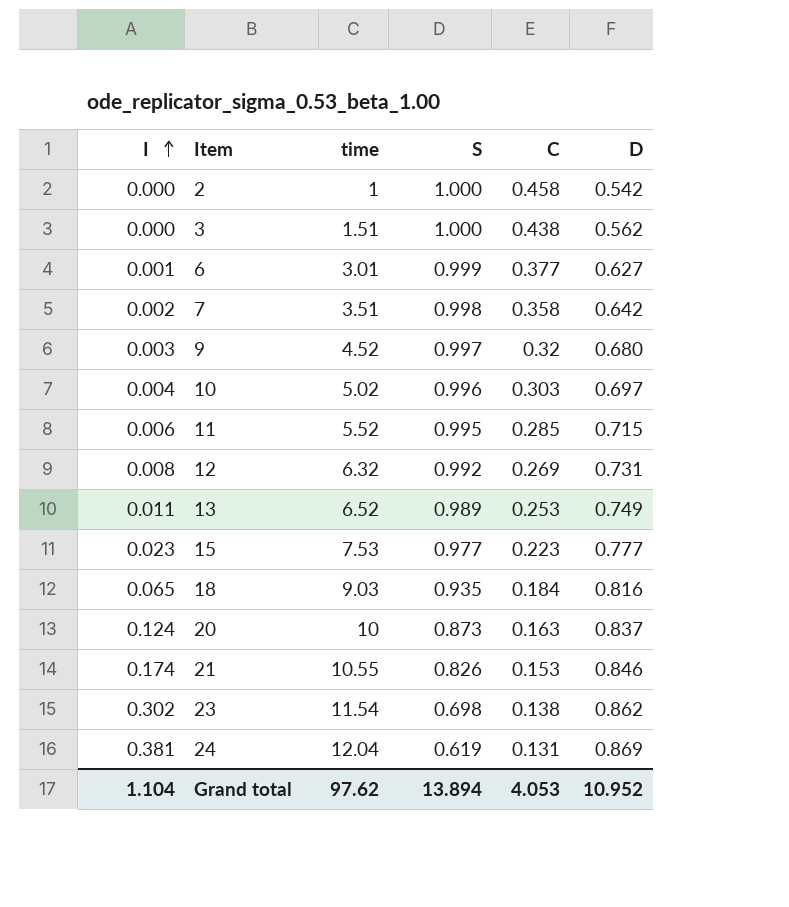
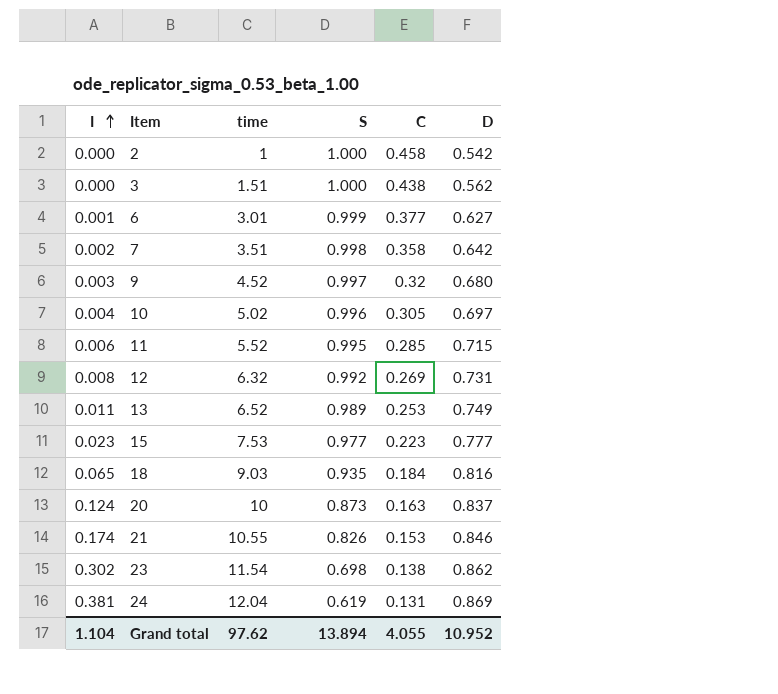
10 | C: 0.303 -> 0.305
Grand total | C: 4.053 -> 4.055

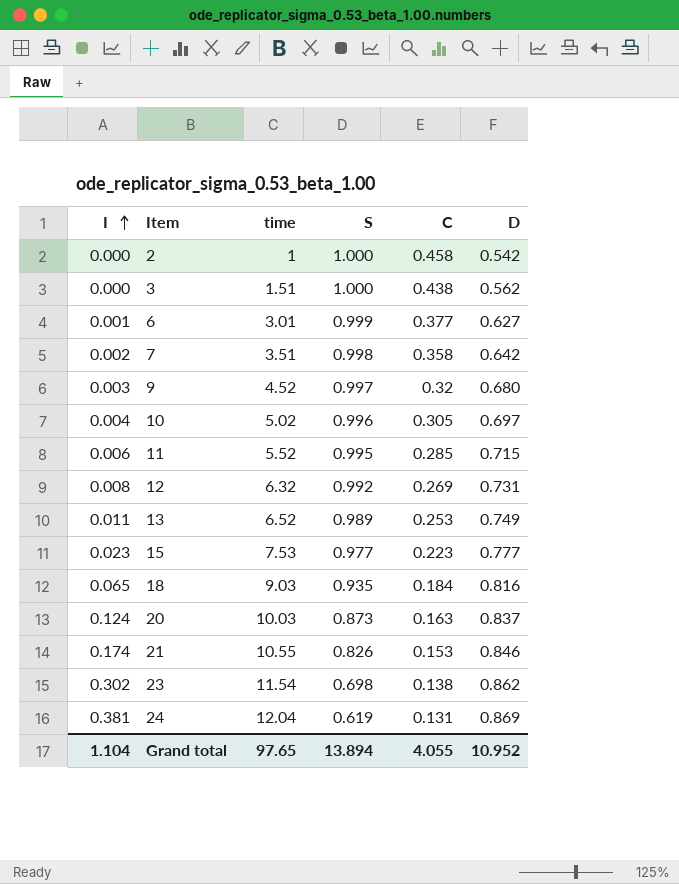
20 | time: 10 -> 10.03
Grand total | time: 97.62 -> 97.65

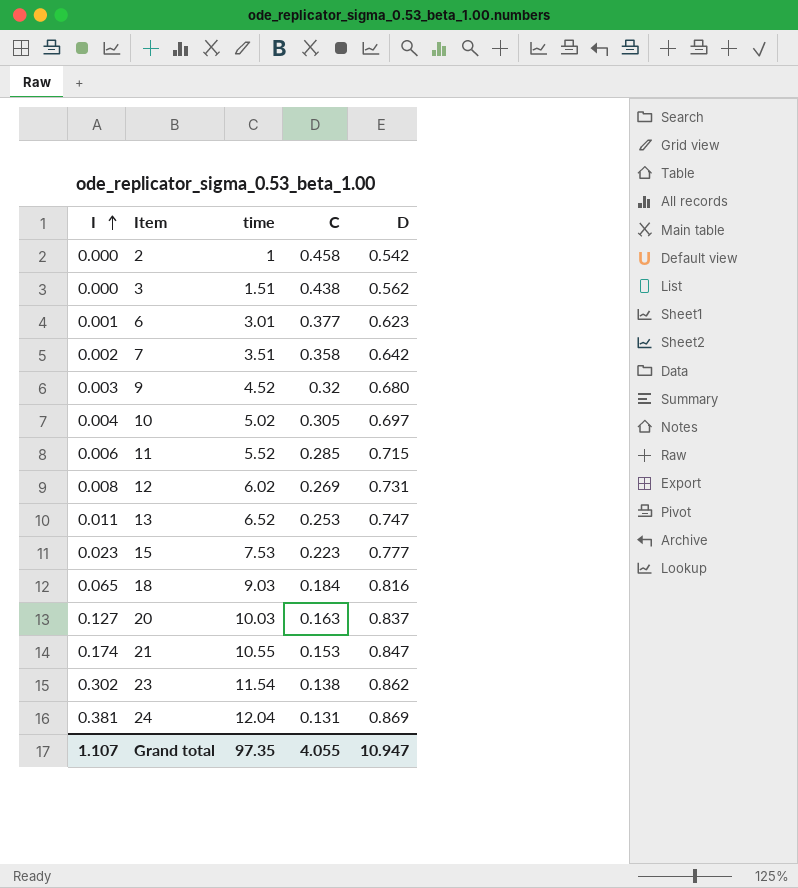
column S | position: 4 -> none
6 | D: 0.627 -> 0.623
12 | time: 6.32 -> 6.02
13 | D: 0.749 -> 0.747
20 | I: 0.124 -> 0.127
21 | D: 0.846 -> 0.847
Grand total | I: 1.104 -> 1.107
Grand total | time: 97.65 -> 97.35
Grand total | D: 10.952 -> 10.947

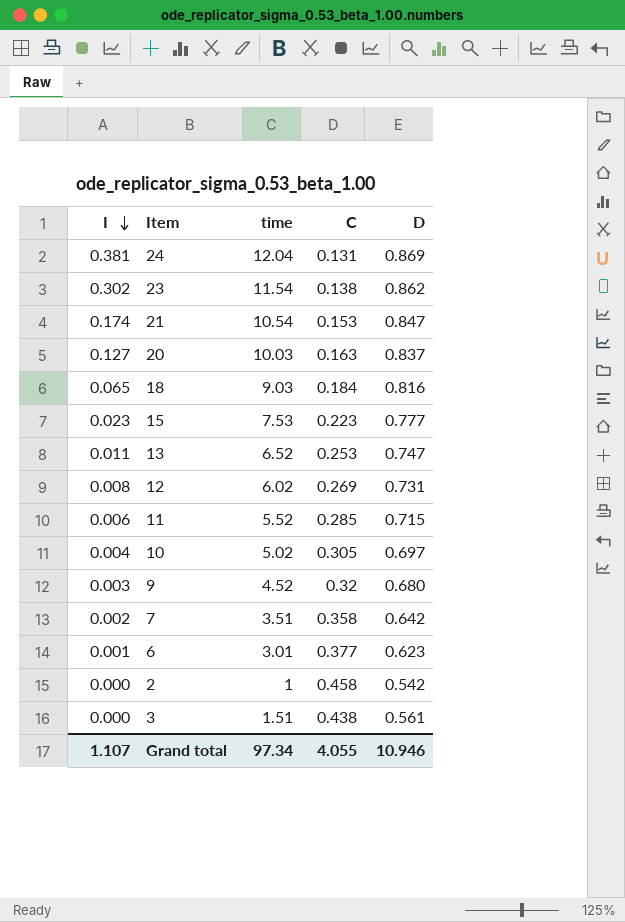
row order: I ascending -> I descending
21 | time: 10.55 -> 10.54
3 | D: 0.562 -> 0.561
Grand total | time: 97.35 -> 97.34
Grand total | D: 10.947 -> 10.946

